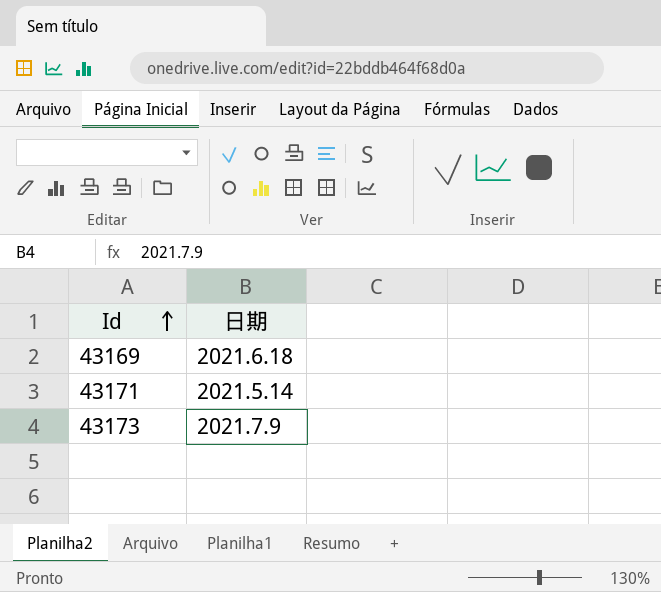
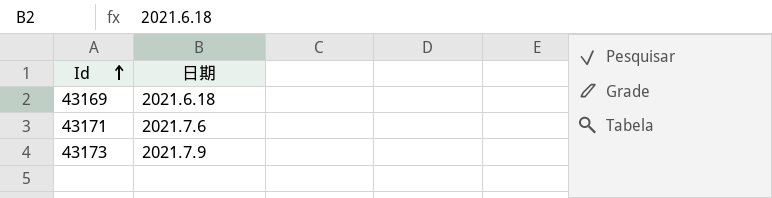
43171 | 日期: 2021.5.14 -> 2021.7.6

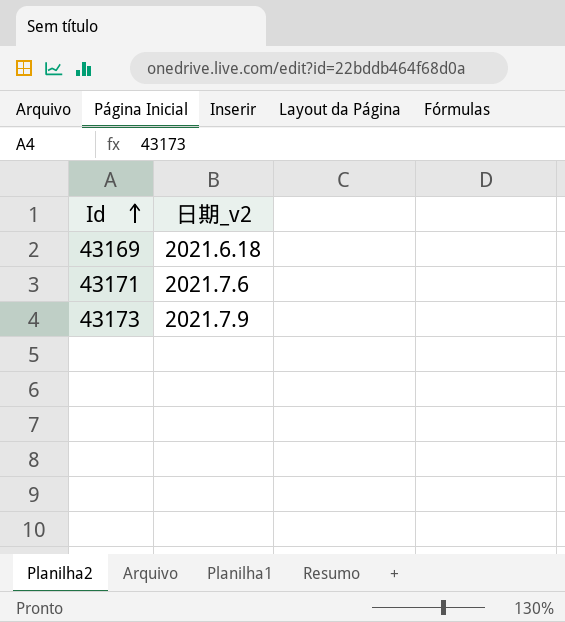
column name: 日期 -> 日期_v2

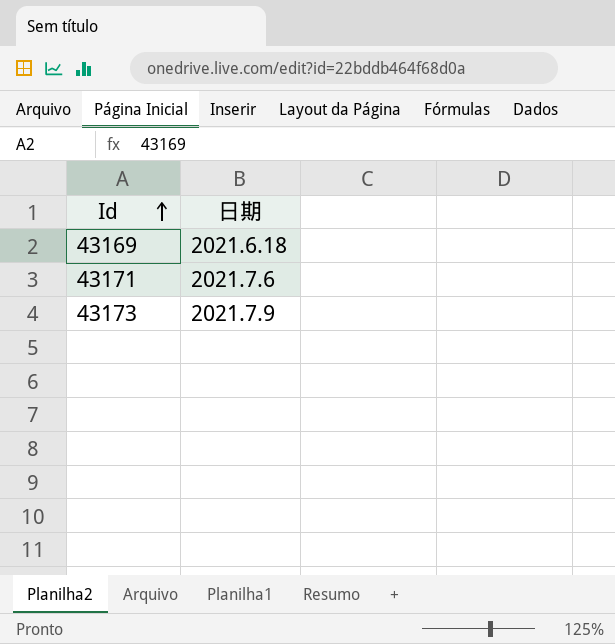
column name: 日期_v2 -> 日期

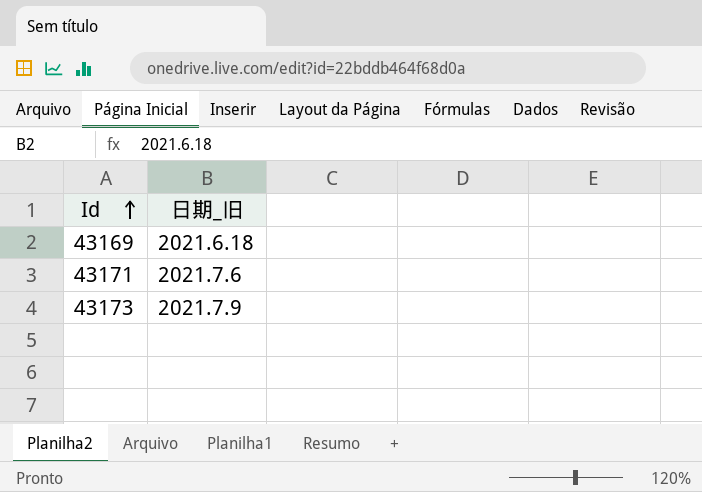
column name: 日期 -> 日期_旧

